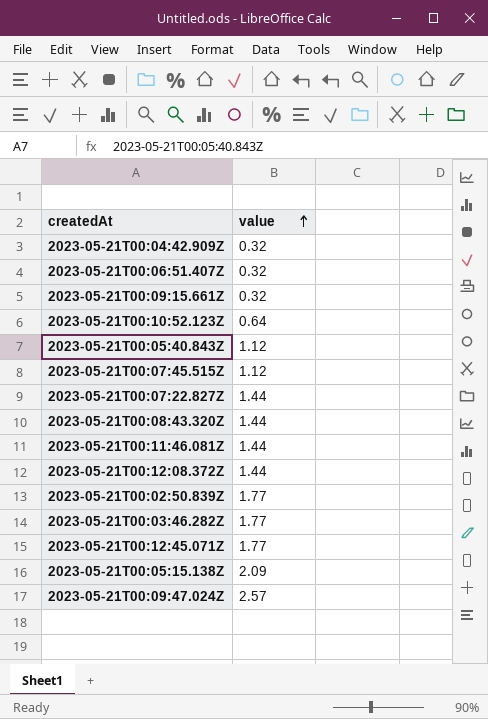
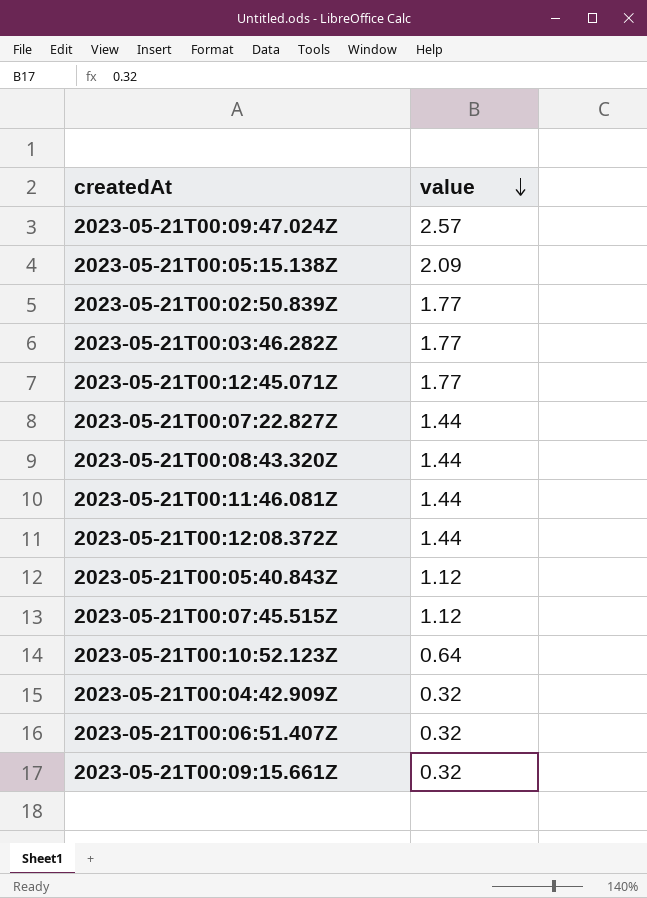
row order: value ascending -> value descending

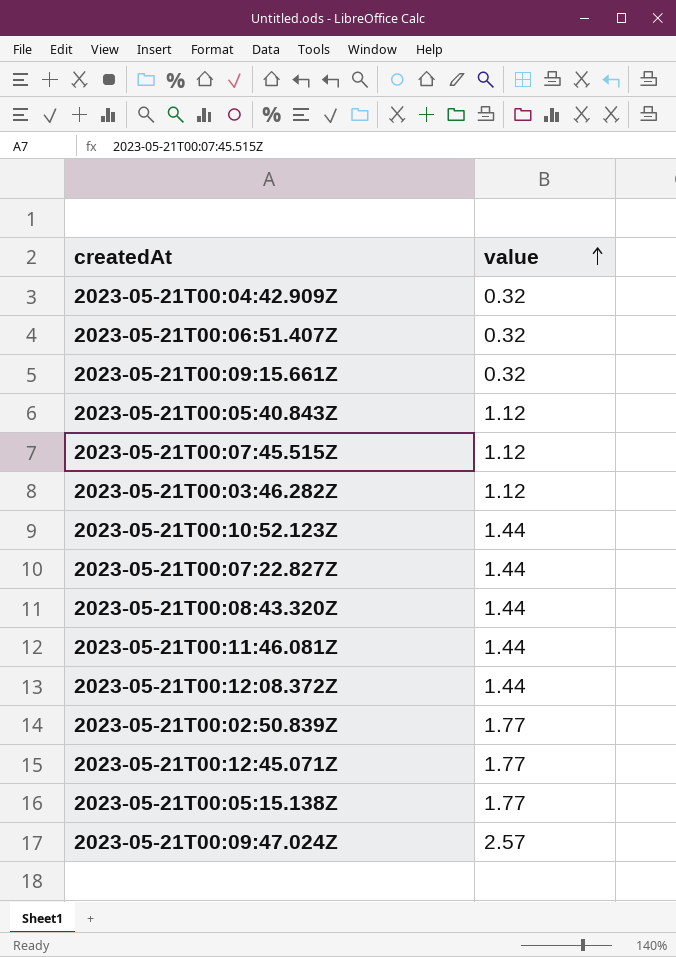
row order: value descending -> value ascending
2023-05-21T00:03:46.282Z | value: 1.77 -> 1.12
2023-05-21T00:10:52.123Z | value: 0.64 -> 1.44
2023-05-21T00:05:15.138Z | value: 2.09 -> 1.77

